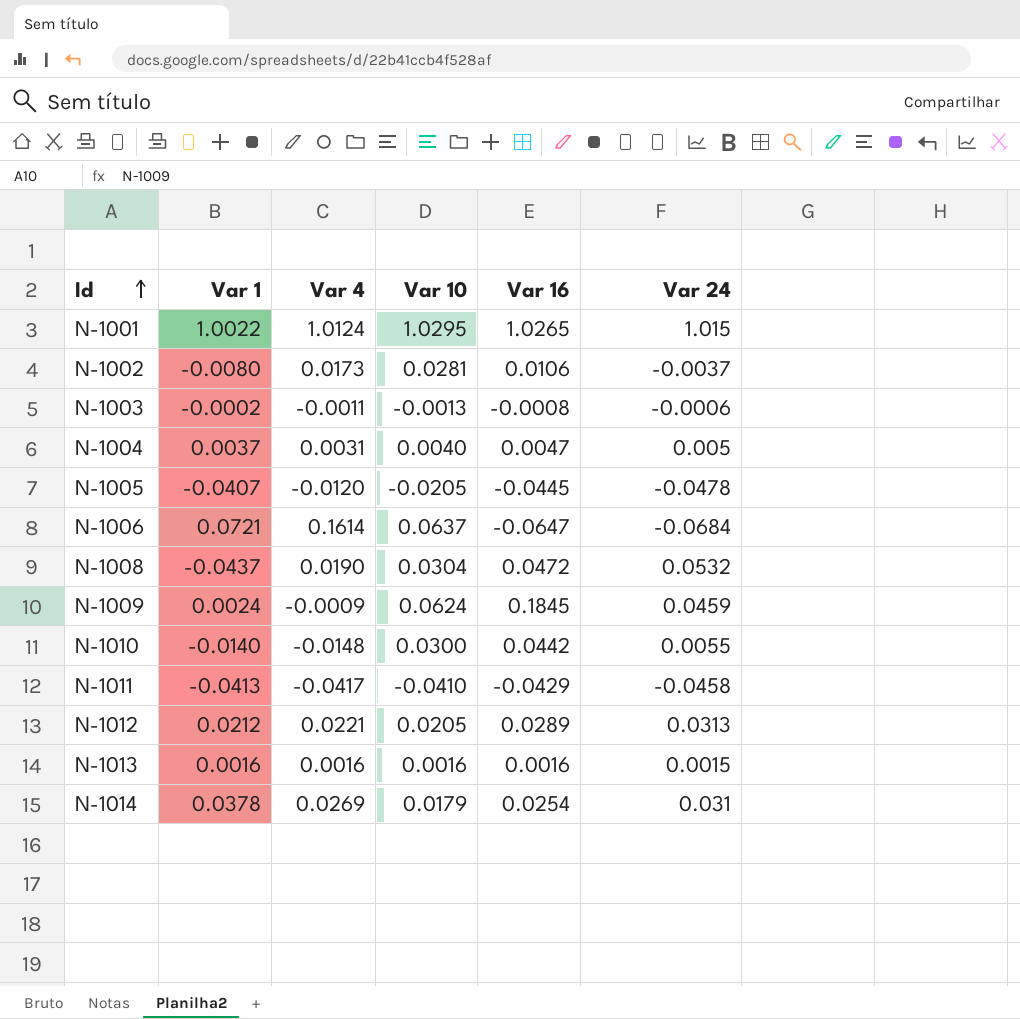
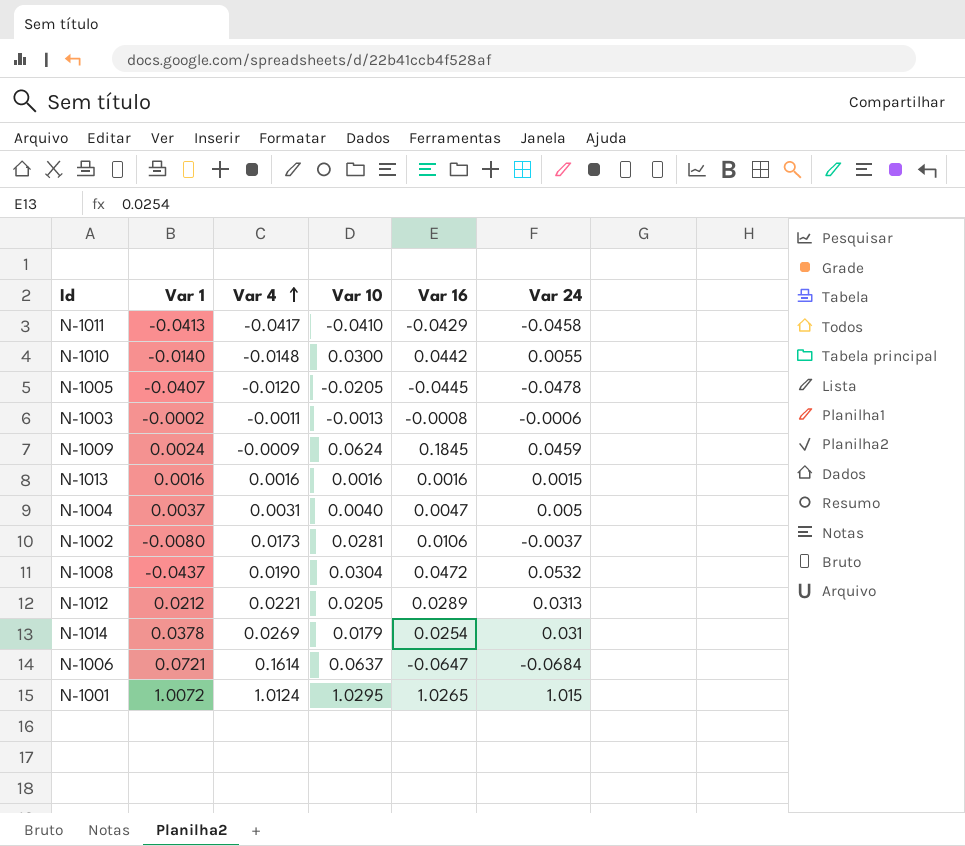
row order: Id ascending -> Var 4 ascending
N-1001 | Var 1: 1.0022 -> 1.0072

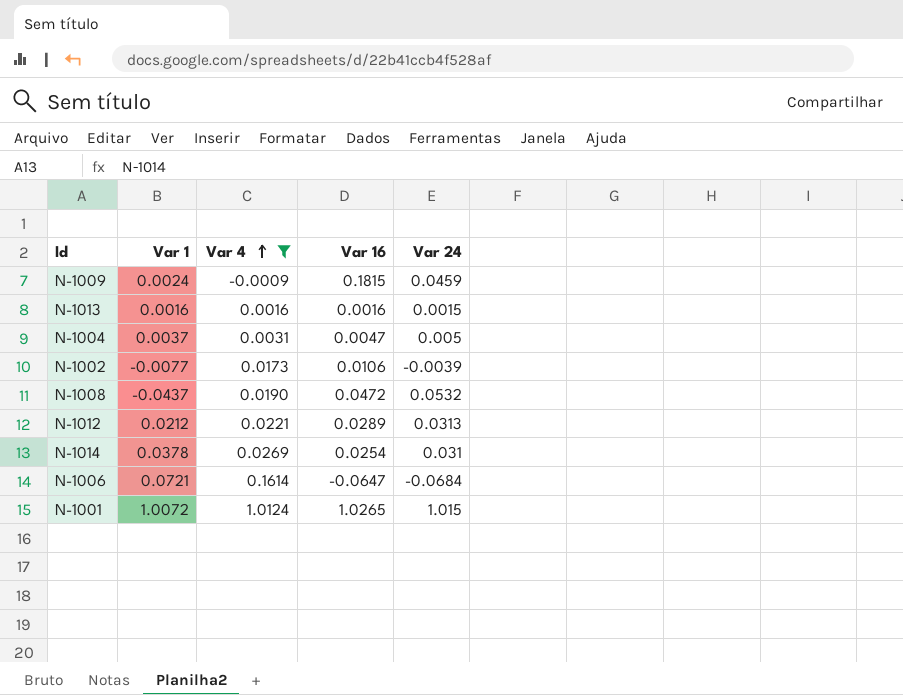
filter: none -> Var 4 >= -0.0009
column Var 10 | position: 4 -> none
N-1009 | Var 16: 0.1845 -> 0.1815
N-1002 | Var 1: -0.0080 -> -0.0077
N-1002 | Var 24: -0.0037 -> -0.0039

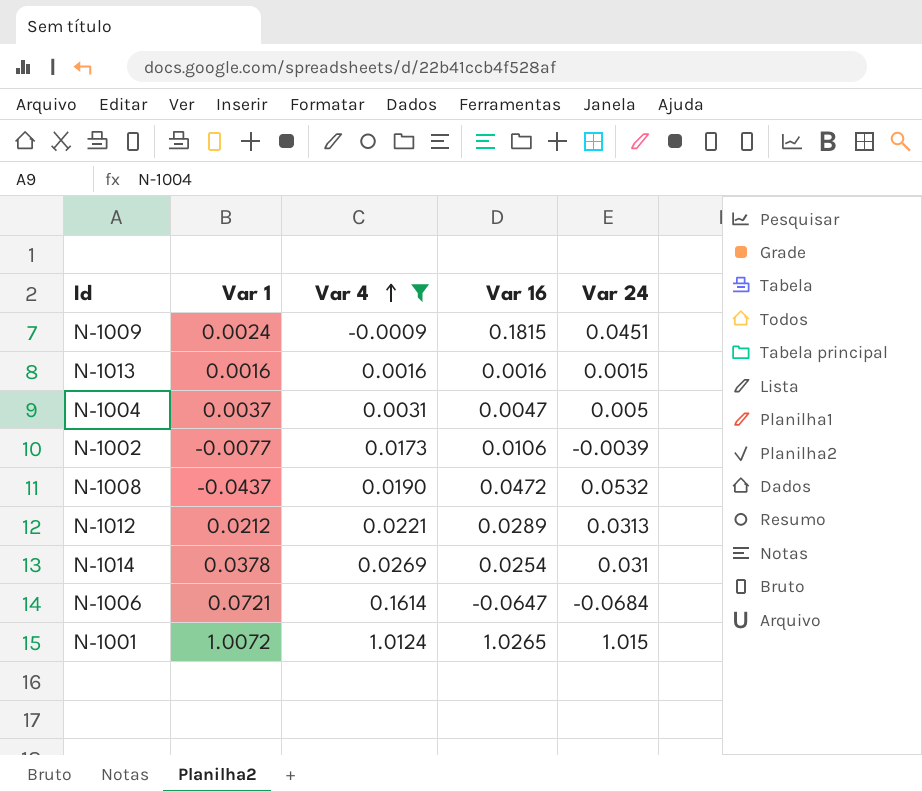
N-1009 | Var 24: 0.0459 -> 0.0451

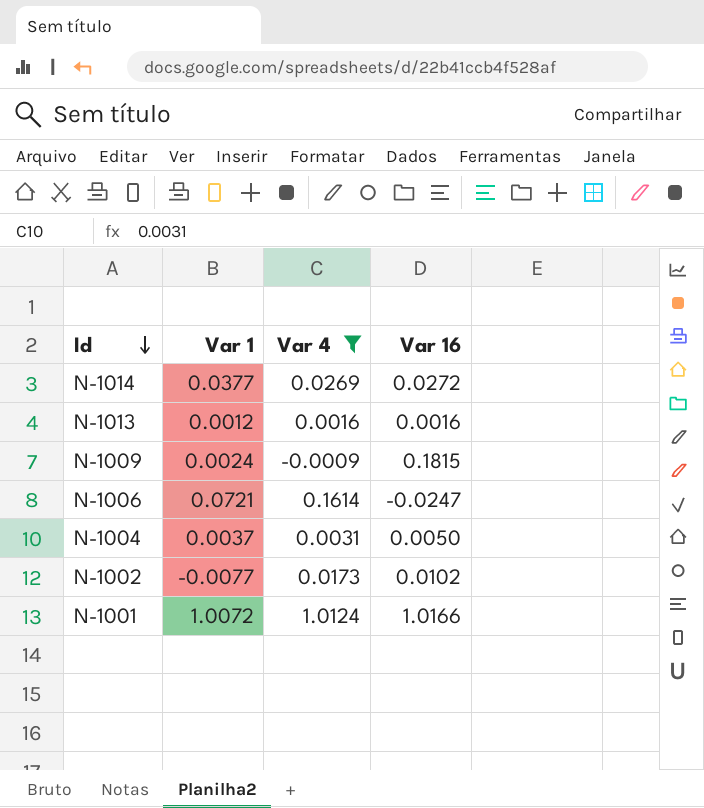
row order: Var 4 ascending -> Id descending
column Var 24 | position: 5 -> none
row N-1008: -0.0437 | 0.0190 | 0.0472 | 0.0532 -> none
row N-1012: 0.0212 | 0.0221 | 0.0289 | 0.0313 -> none
N-1014 | Var 1: 0.0378 -> 0.0377
N-1014 | Var 16: 0.0254 -> 0.0272
N-1013 | Var 1: 0.0016 -> 0.0012
N-1006 | Var 16: -0.0647 -> -0.0247
N-1004 | Var 16: 0.0047 -> 0.0050
N-1002 | Var 16: 0.0106 -> 0.0102
N-1001 | Var 16: 1.0265 -> 1.0166

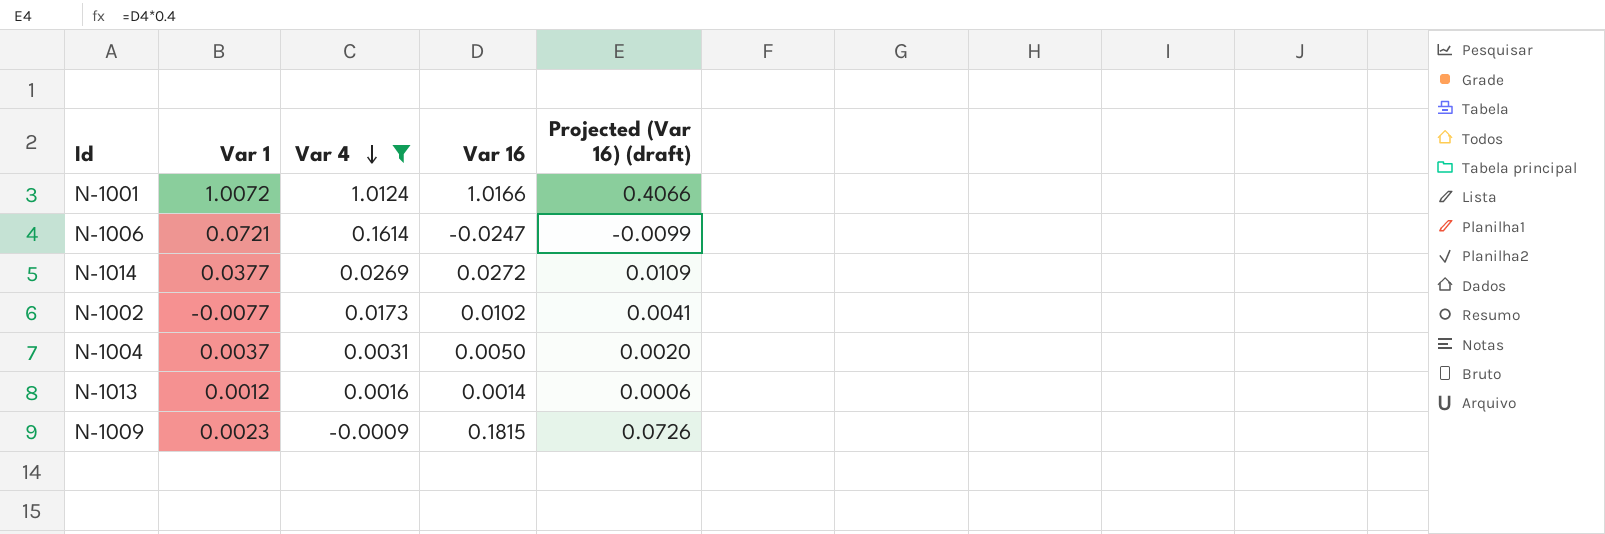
row order: Id descending -> Var 4 descending
column Projected (Var 16) (draft) | formula: none -> [Var 16] * 0.4
N-1013 | Var 16: 0.0016 -> 0.0014
N-1009 | Var 1: 0.0024 -> 0.0023

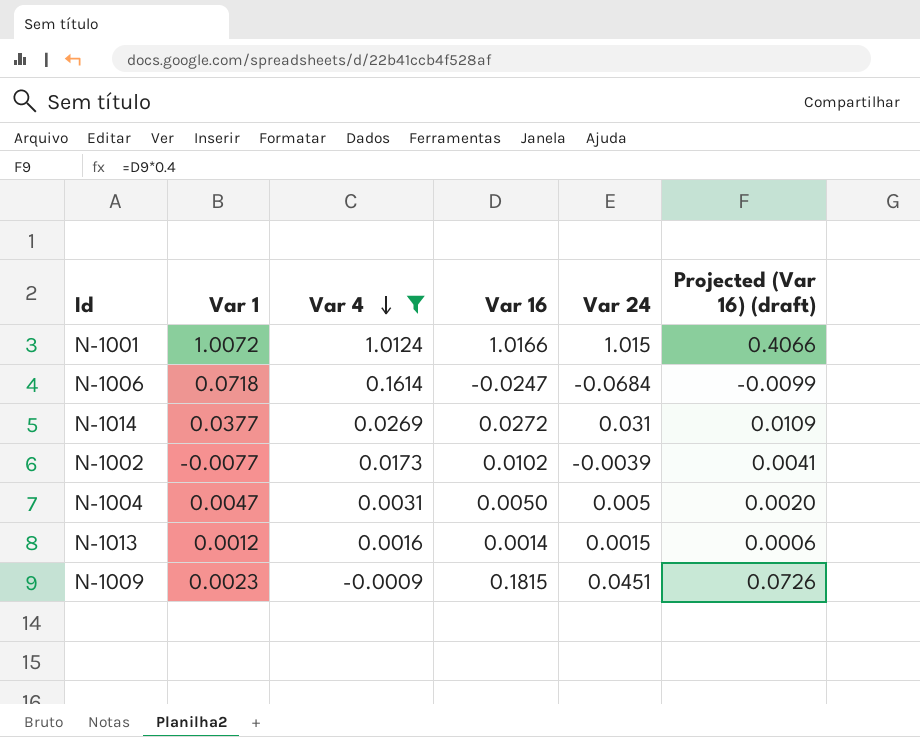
column Var 24 | position: none -> 5
N-1006 | Var 1: 0.0721 -> 0.0718
N-1004 | Var 1: 0.0037 -> 0.0047

